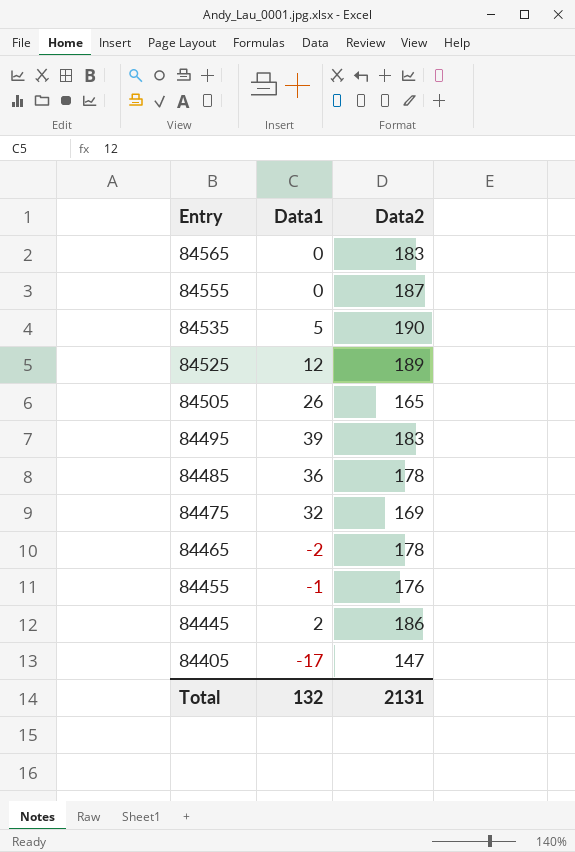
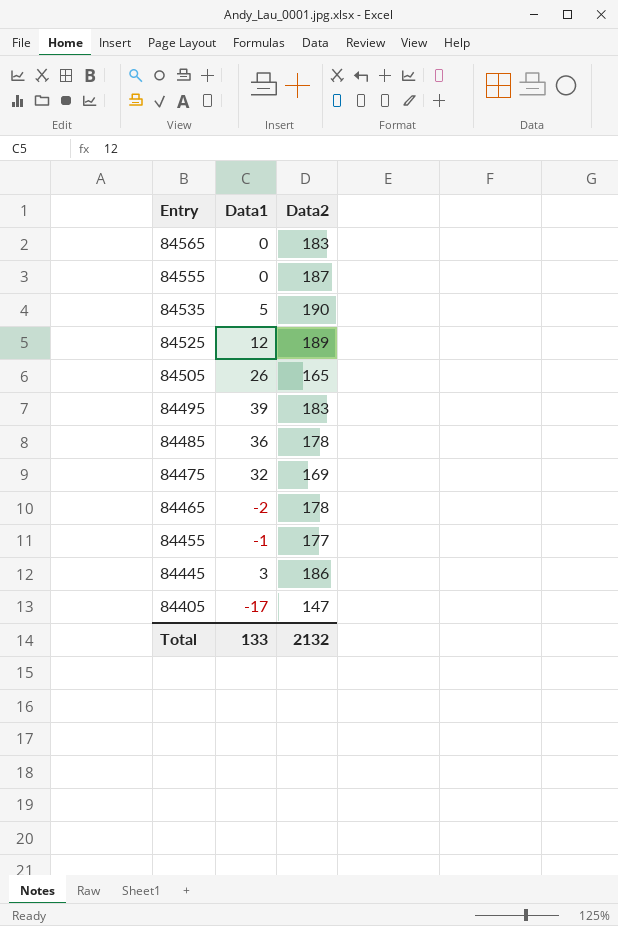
84455 | Data2: 176 -> 177
84445 | Data1: 2 -> 3
Total | Data1: 132 -> 133
Total | Data2: 2131 -> 2132

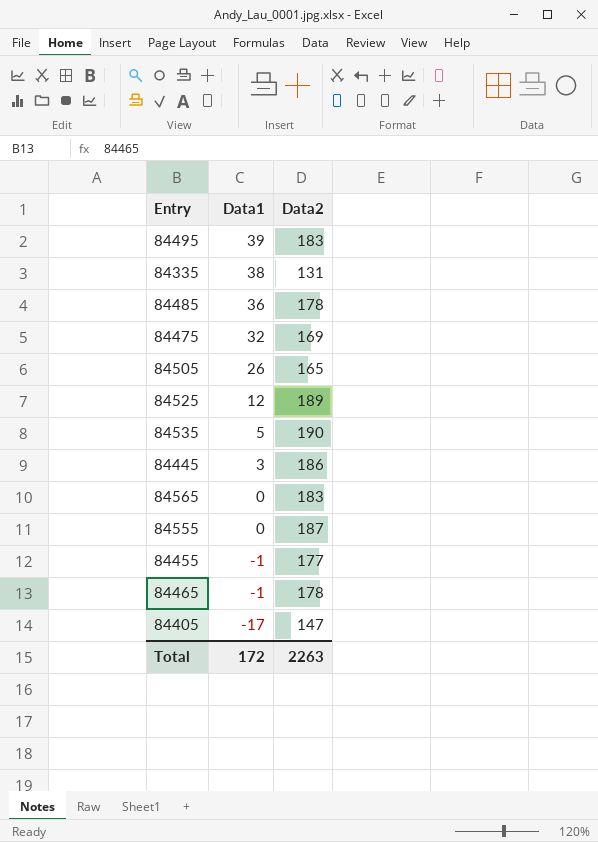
row order: Entry descending -> Data1 descending
row 84335: none -> 38 | 131
84465 | Data1: -2 -> -1
Total | Data1: 133 -> 172
Total | Data2: 2132 -> 2263

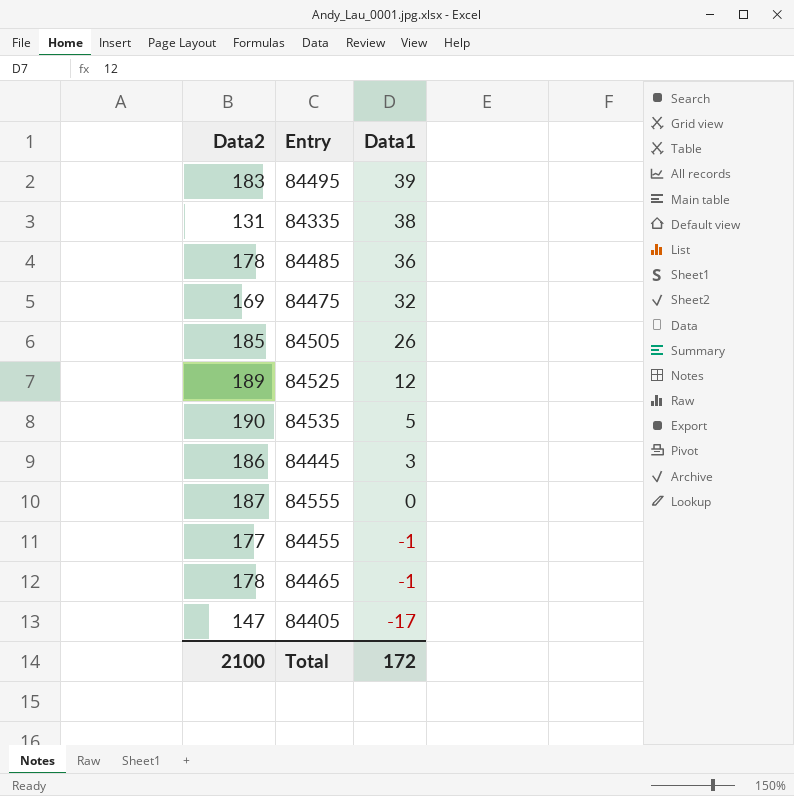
column Data2 | position: 3 -> 1
row 84565: 0 | 183 -> none
84505 | Data2: 165 -> 185
Total | Data2: 2263 -> 2100

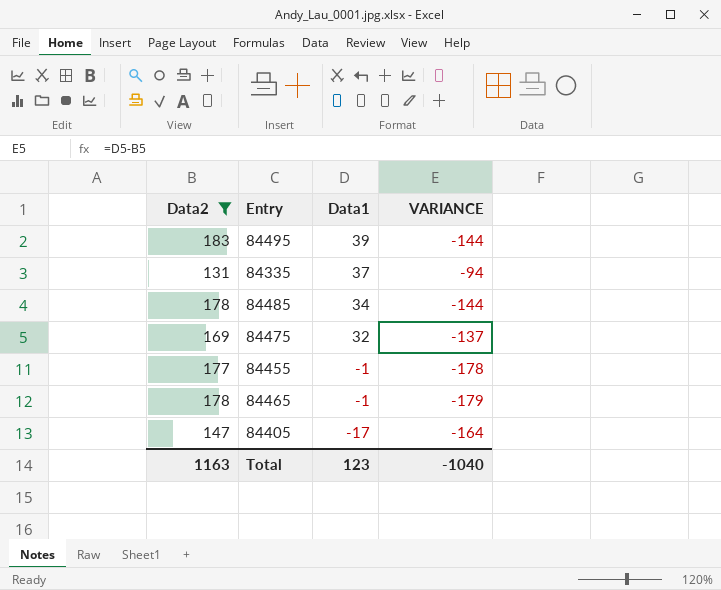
filter: none -> Data2 <= 183
column VARIANCE | formula: none -> [Data1] - [Data2]
84335 | Data1: 38 -> 37
84485 | Data1: 36 -> 34
Total | Data2: 2100 -> 1163
Total | Data1: 172 -> 123

